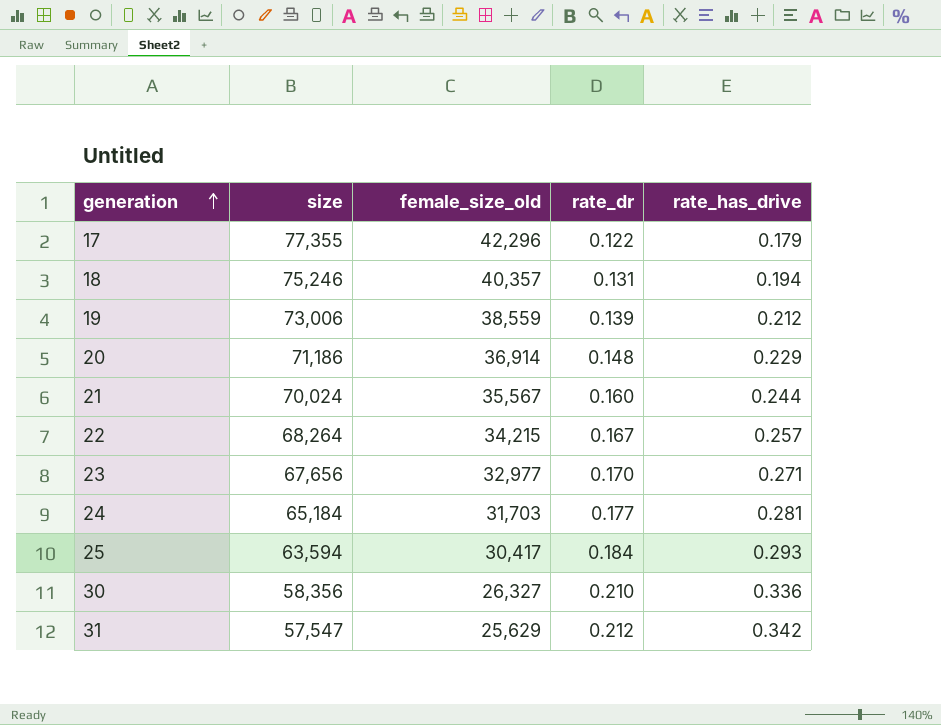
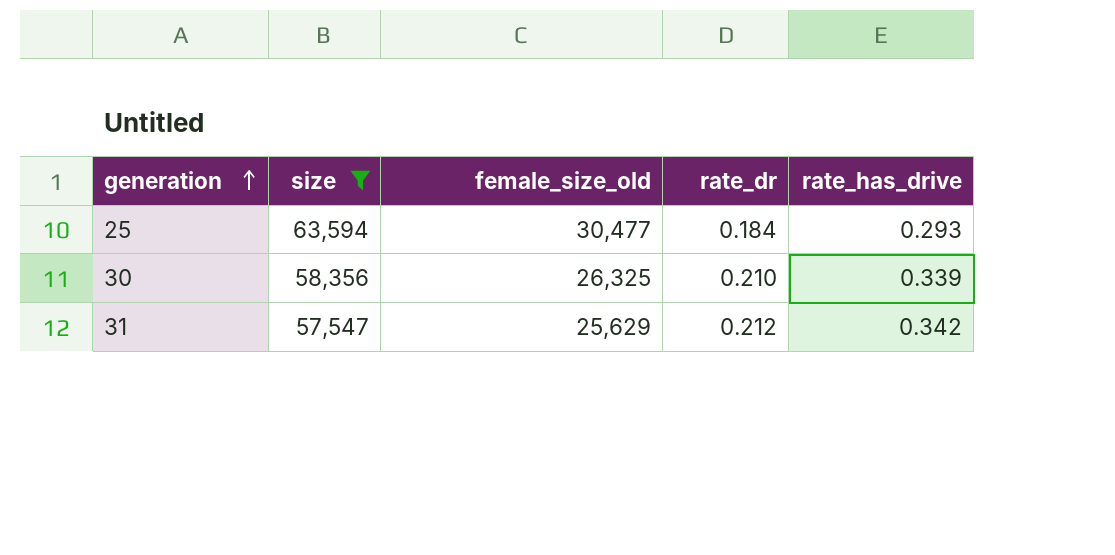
filter: none -> size <= 63,594
25 | female_size_old: 30,417 -> 30,477
30 | female_size_old: 26,327 -> 26,325
30 | rate_has_drive: 0.336 -> 0.339

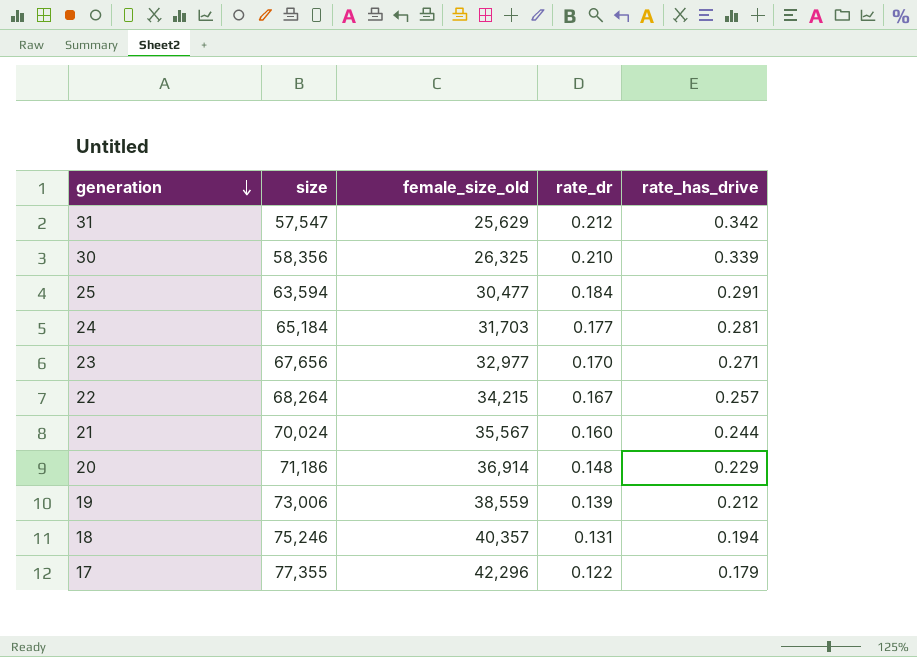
filter: size <= 63,594 -> none
row order: generation ascending -> generation descending
25 | rate_has_drive: 0.293 -> 0.291

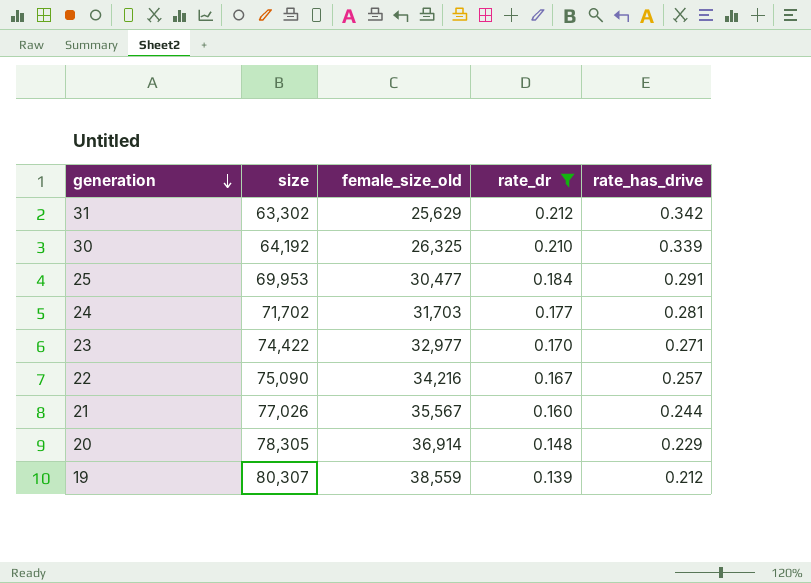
filter: none -> rate_dr >= 0.139
31 | size: 57,547 -> 63,302
30 | size: 58,356 -> 64,192
25 | size: 63,594 -> 69,953
24 | size: 65,184 -> 71,702
23 | size: 67,656 -> 74,422
22 | size: 68,264 -> 75,090
22 | female_size_old: 34,215 -> 34,216
21 | size: 70,024 -> 77,026
20 | size: 71,186 -> 78,305
19 | size: 73,006 -> 80,307

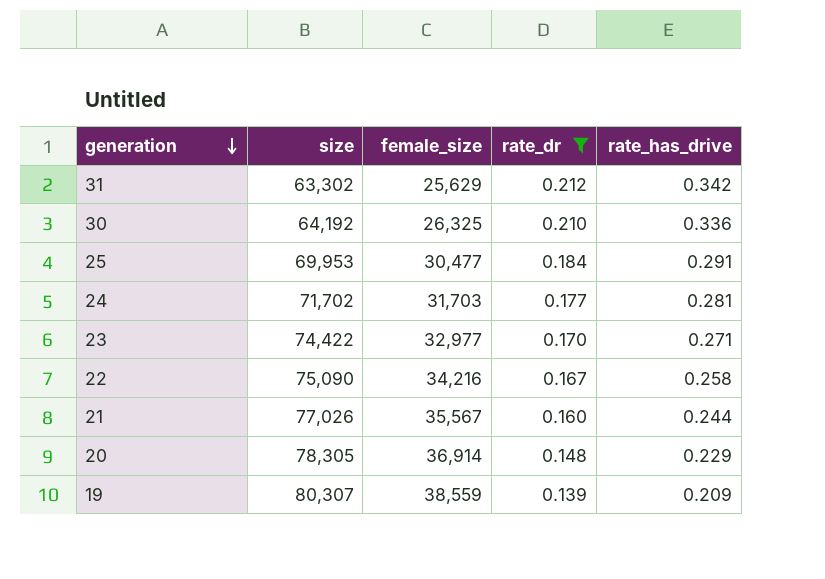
column name: female_size_old -> female_size
30 | rate_has_drive: 0.339 -> 0.336
22 | rate_has_drive: 0.257 -> 0.258
19 | rate_has_drive: 0.212 -> 0.209

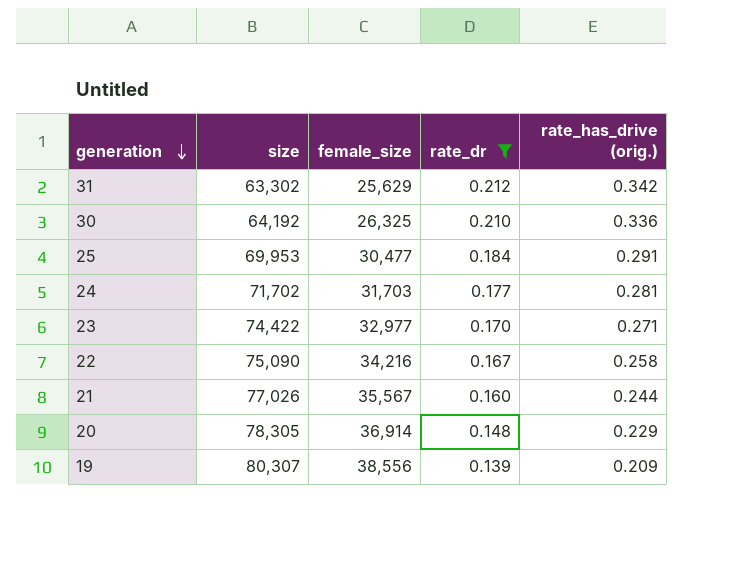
column name: rate_has_drive -> rate_has_drive (orig.)
19 | female_size: 38,559 -> 38,556

